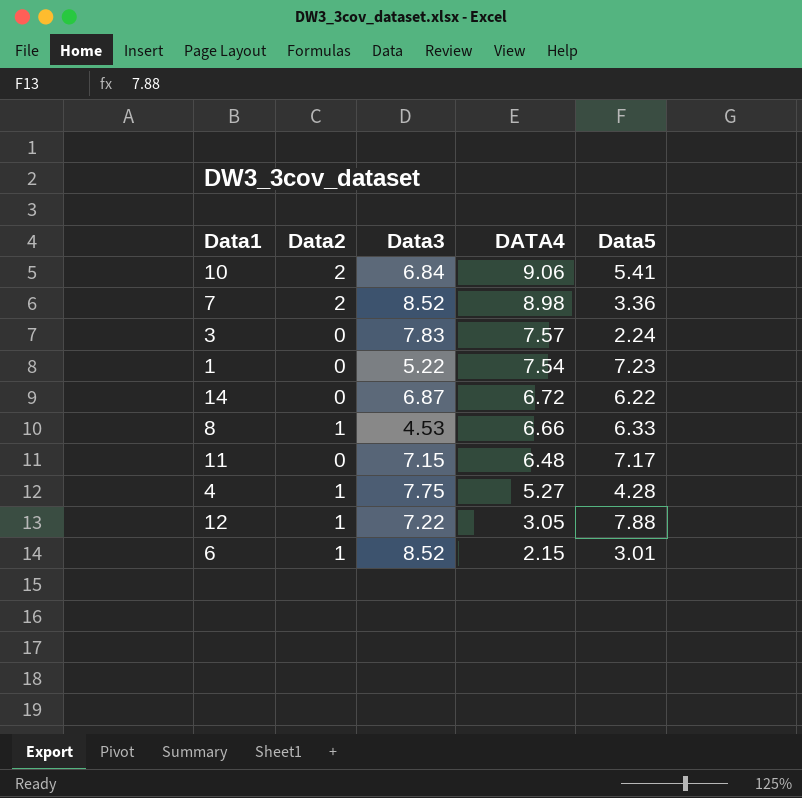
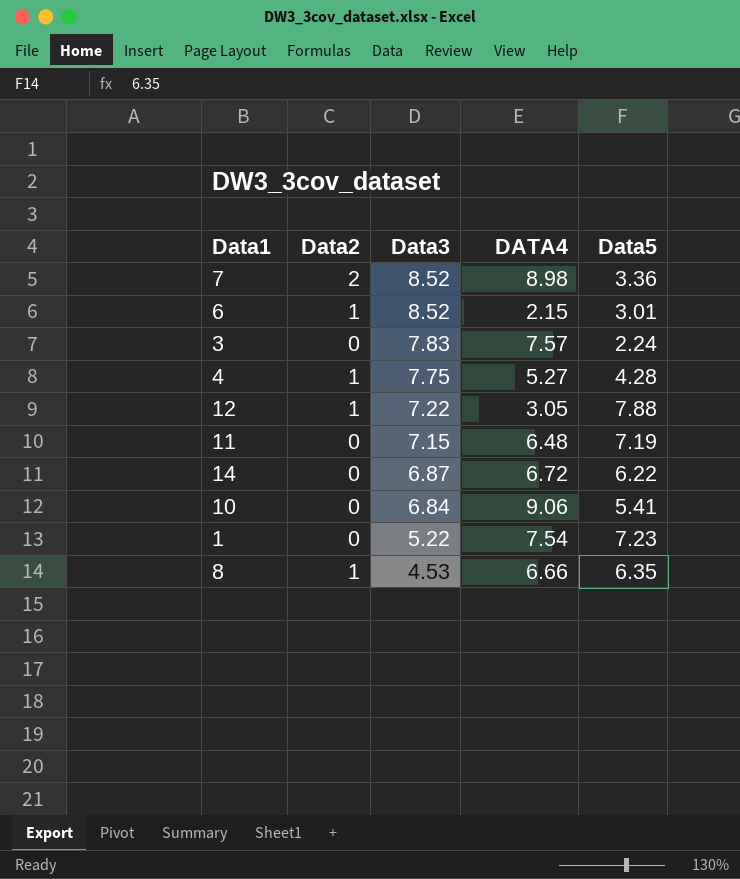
row order: DATA4 descending -> Data3 descending
11 | Data5: 7.17 -> 7.19
10 | Data2: 2 -> 0
8 | Data5: 6.33 -> 6.35

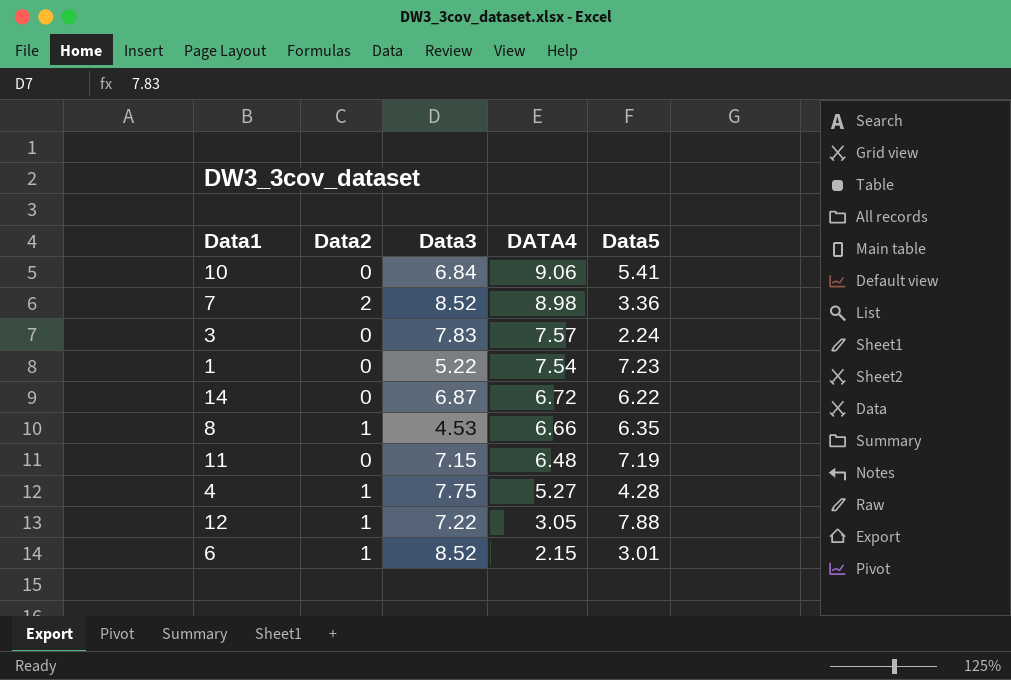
row order: Data3 descending -> DATA4 descending

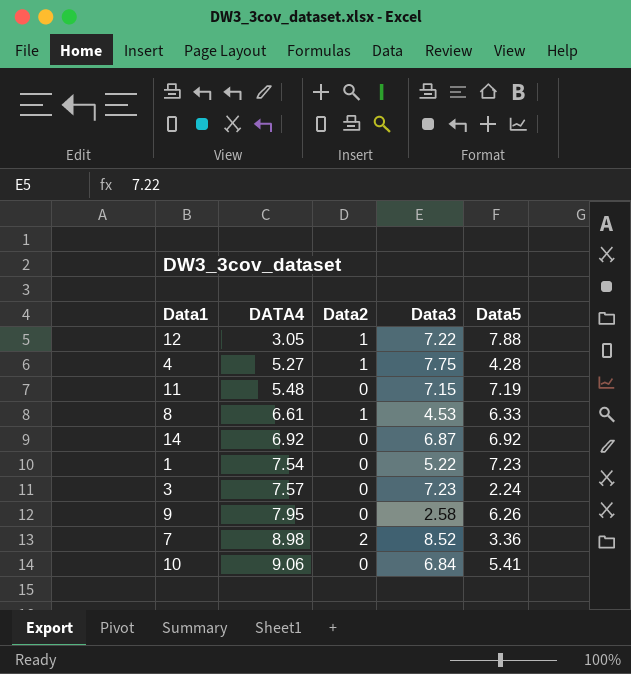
row order: DATA4 descending -> DATA4 ascending
column DATA4 | position: 4 -> 2
row 6: 1 | 8.52 | 2.15 | 3.01 -> none
11 | DATA4: 6.48 -> 5.48
8 | DATA4: 6.66 -> 6.61
8 | Data5: 6.35 -> 6.33
14 | DATA4: 6.72 -> 6.92
14 | Data5: 6.22 -> 6.92
3 | Data3: 7.83 -> 7.23
row 9: none -> 7.95 | 0 | 2.58 | 6.26

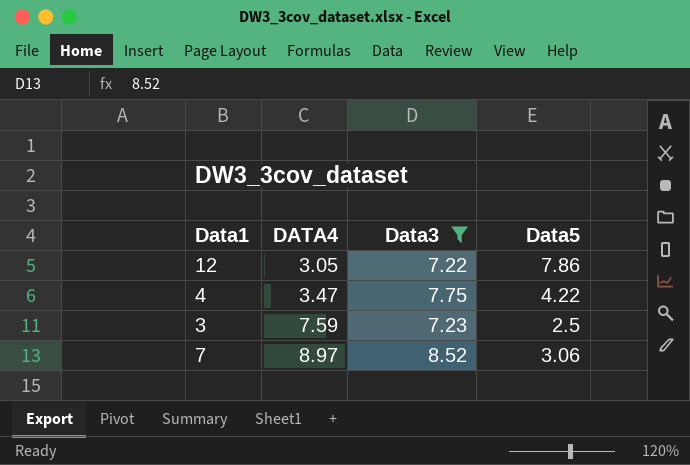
filter: none -> Data3 >= 7.22
column Data2 | position: 3 -> none
12 | Data5: 7.88 -> 7.86
4 | DATA4: 5.27 -> 3.47
4 | Data5: 4.28 -> 4.22
3 | DATA4: 7.57 -> 7.59
3 | Data5: 2.24 -> 2.5
7 | DATA4: 8.98 -> 8.97
7 | Data5: 3.36 -> 3.06

